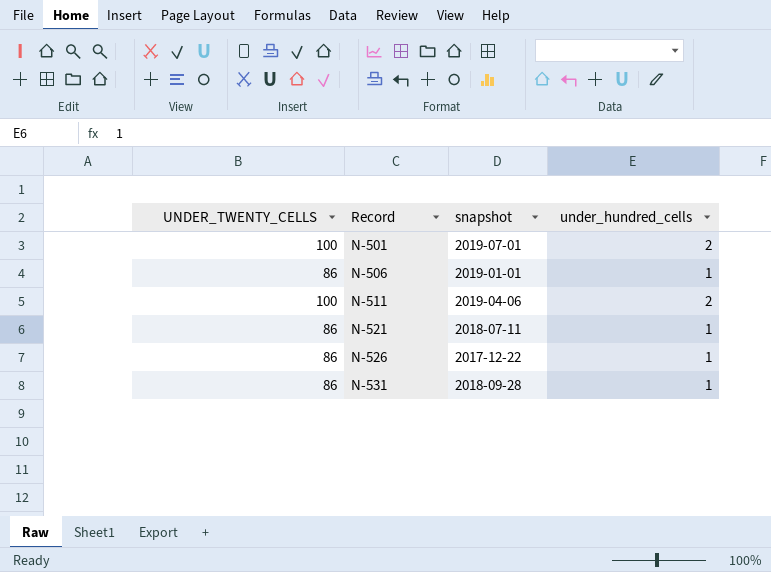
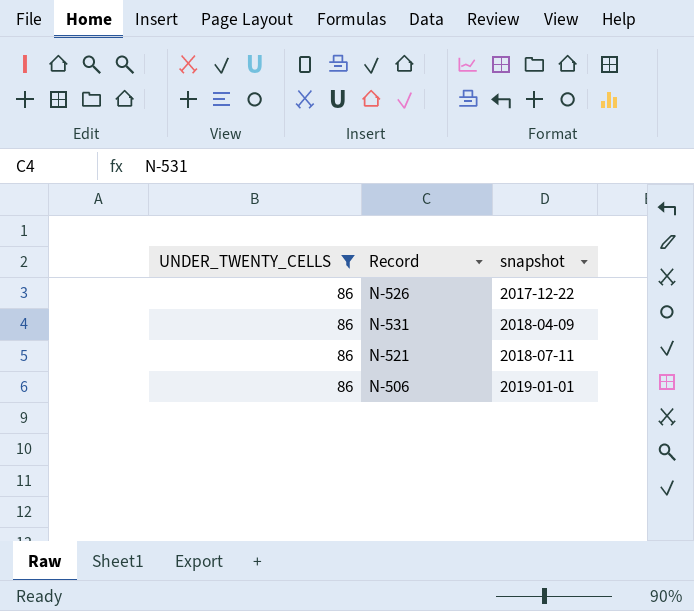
filter: none -> UNDER_TWENTY_CELLS = 86
row order: Record ascending -> snapshot ascending
column under_hundred_cells | position: 4 -> none
N-531 | snapshot: 2018-09-28 -> 2018-04-09

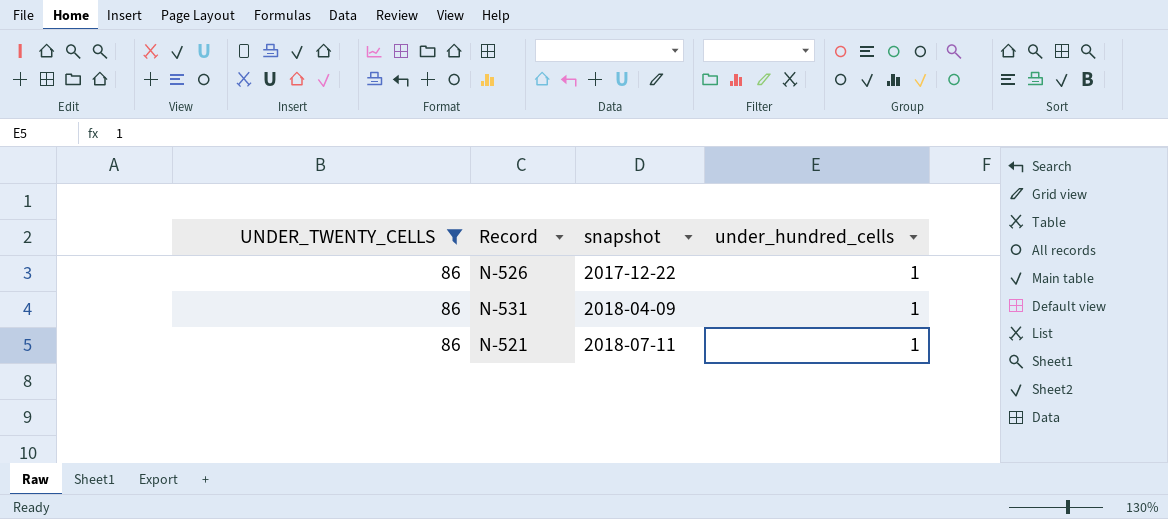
column under_hundred_cells | position: none -> 4
row N-506: 86 | 2019-01-01 -> none

